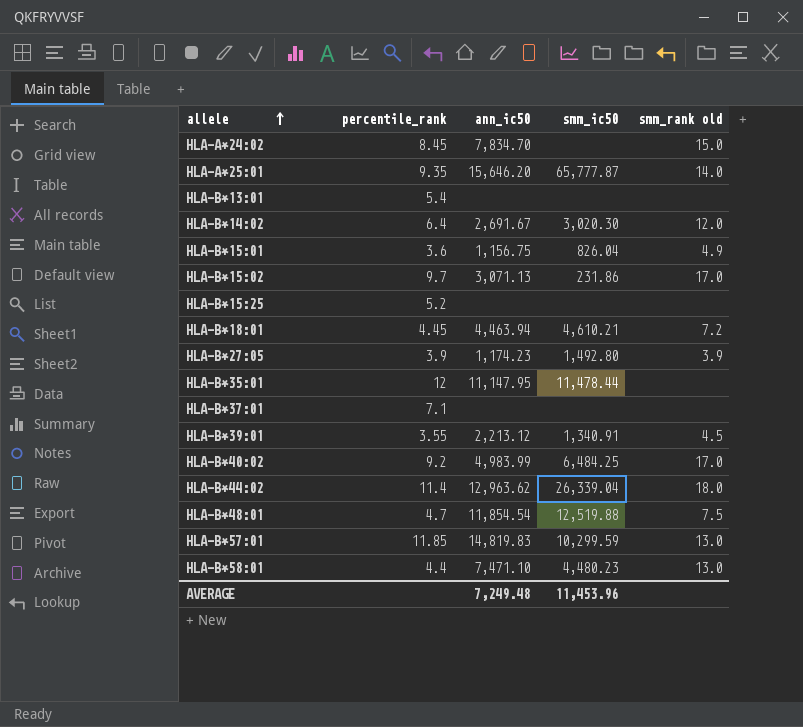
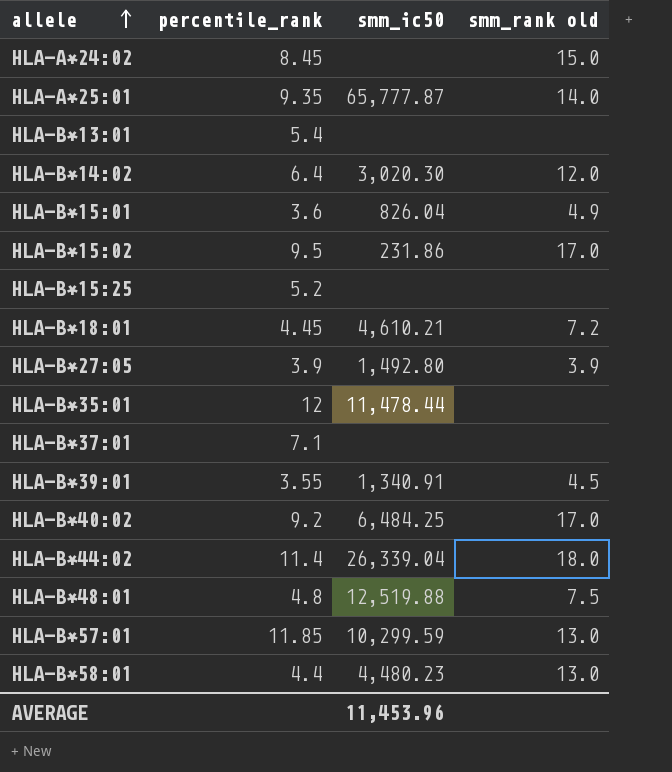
column ann_ic50 | position: 3 -> none
HLA-B*15:02 | percentile_rank: 9.7 -> 9.5
HLA-B*48:01 | percentile_rank: 4.7 -> 4.8

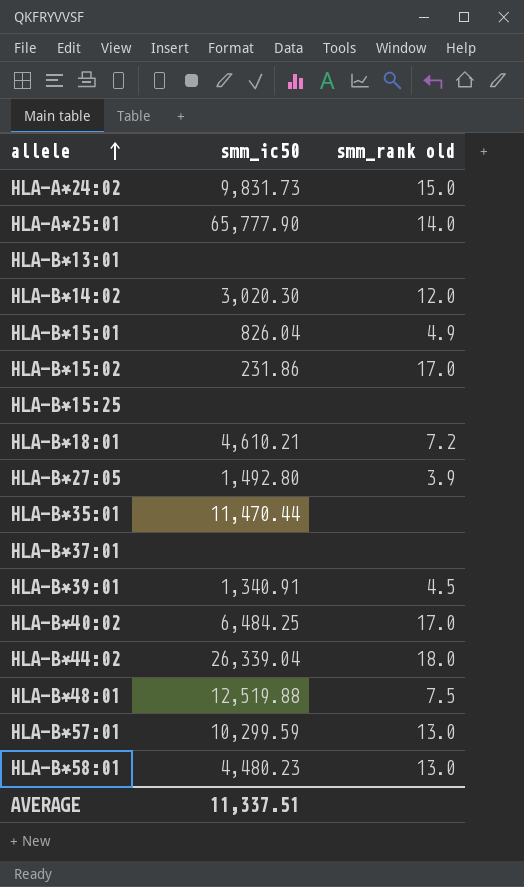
column percentile_rank | position: 2 -> none
HLA-A*24:02 | smm_ic50: none -> 9,831.73
HLA-A*25:01 | smm_ic50: 65,777.87 -> 65,777.90
HLA-B*35:01 | smm_ic50: 11,478.44 -> 11,470.44
AVERAGE | smm_ic50: 11,453.96 -> 11,337.51

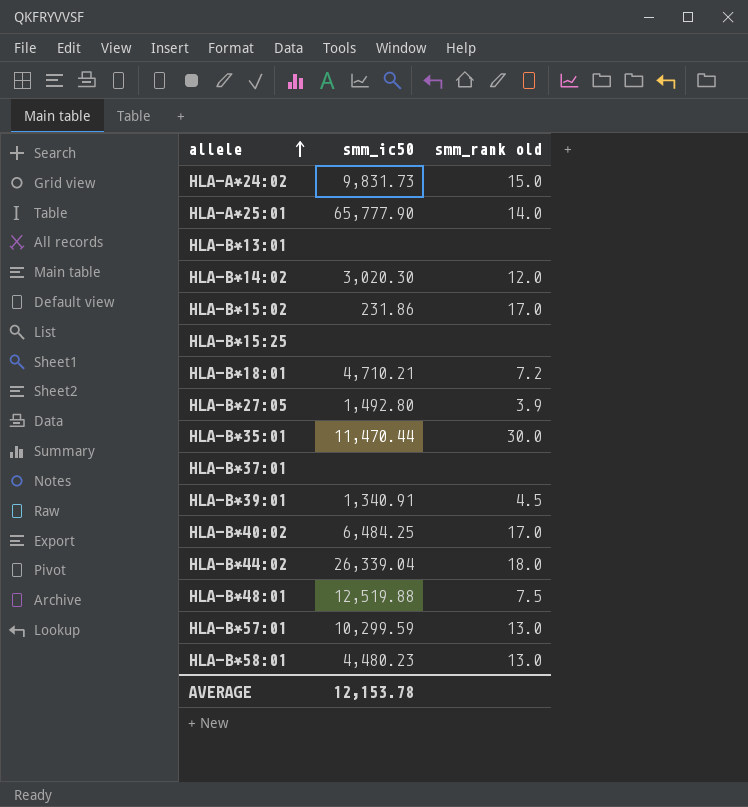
row HLA-B*15:01: 826.04 | 4.9 -> none
HLA-B*18:01 | smm_ic50: 4,610.21 -> 4,710.21
HLA-B*35:01 | smm_rank old: none -> 30.0
AVERAGE | smm_ic50: 11,337.51 -> 12,153.78

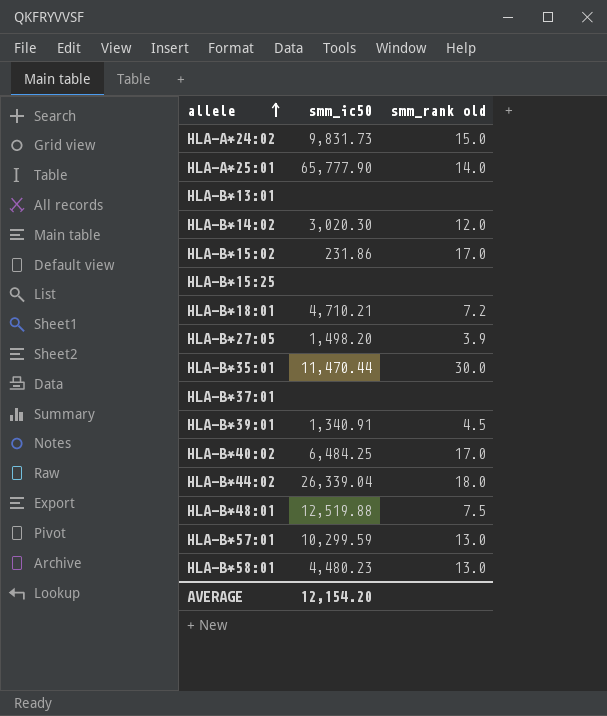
HLA-B*27:05 | smm_ic50: 1,492.80 -> 1,498.20
AVERAGE | smm_ic50: 12,153.78 -> 12,154.20

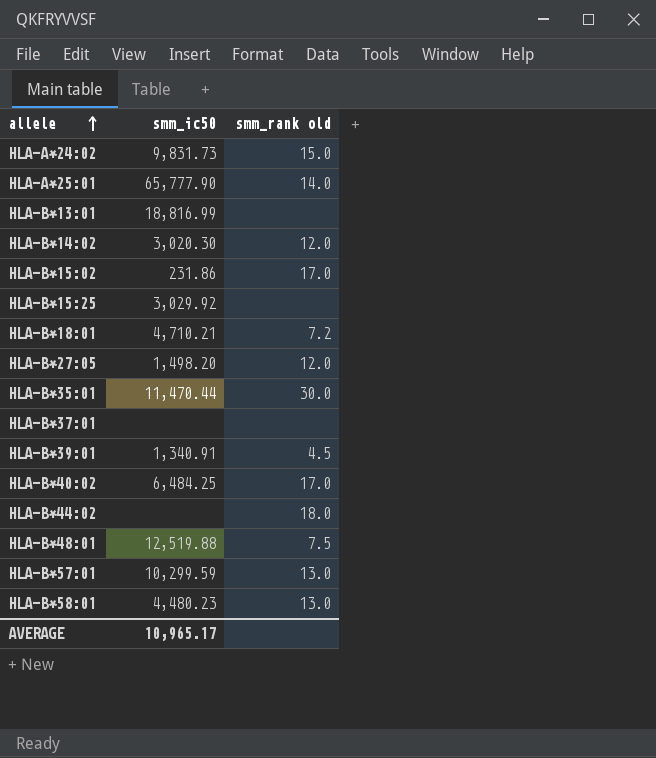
HLA-B*13:01 | smm_ic50: none -> 18,816.99
HLA-B*15:25 | smm_ic50: none -> 3,029.92
HLA-B*27:05 | smm_rank old: 3.9 -> 12.0
HLA-B*44:02 | smm_ic50: 26,339.04 -> none
AVERAGE | smm_ic50: 12,154.20 -> 10,965.17

